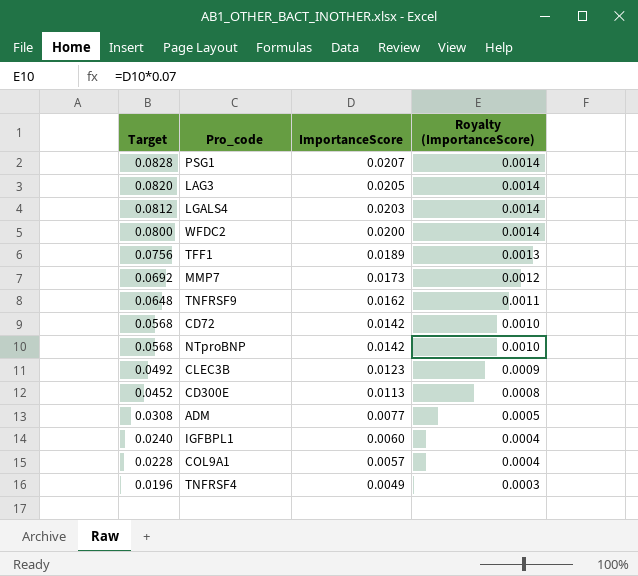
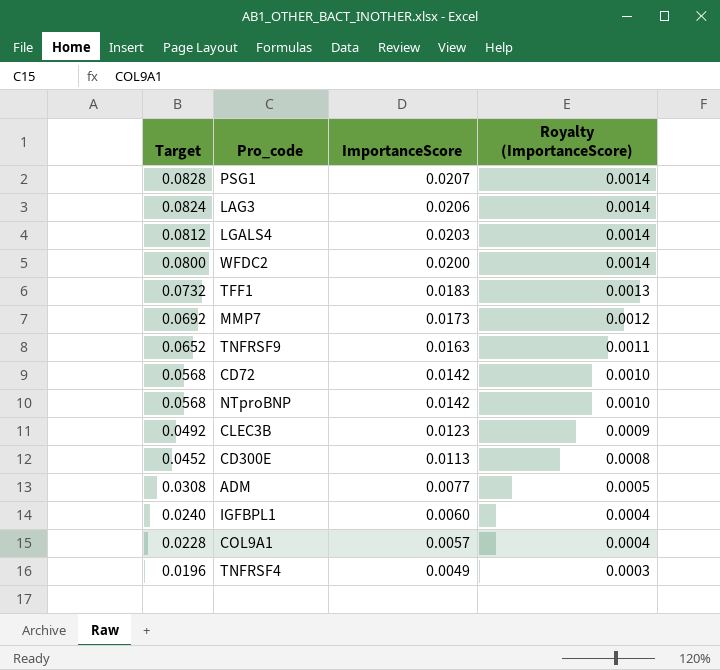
LAG3 | Target: 0.0820 -> 0.0824
LAG3 | ImportanceScore: 0.0205 -> 0.0206
TFF1 | Target: 0.0756 -> 0.0732
TFF1 | ImportanceScore: 0.0189 -> 0.0183
TNFRSF9 | Target: 0.0648 -> 0.0652
TNFRSF9 | ImportanceScore: 0.0162 -> 0.0163

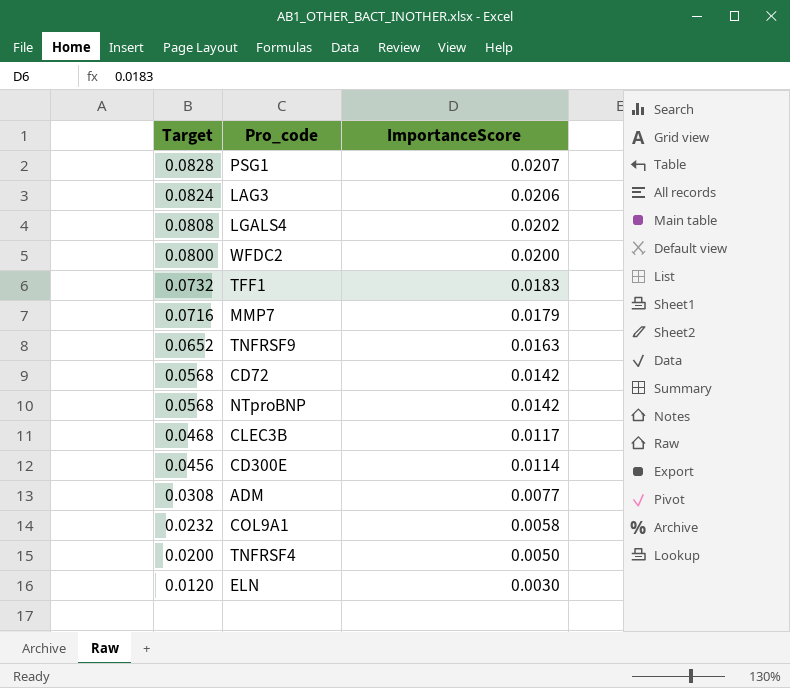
column Royalty (ImportanceScore) | formula: [ImportanceScore] * 0.07 -> none
row IGFBPL1: 0.0240 | 0.0060 | 0.0004 -> none
LGALS4 | Target: 0.0812 -> 0.0808
LGALS4 | ImportanceScore: 0.0203 -> 0.0202
MMP7 | Target: 0.0692 -> 0.0716
MMP7 | ImportanceScore: 0.0173 -> 0.0179
CLEC3B | Target: 0.0492 -> 0.0468
CLEC3B | ImportanceScore: 0.0123 -> 0.0117
CD300E | Target: 0.0452 -> 0.0456
CD300E | ImportanceScore: 0.0113 -> 0.0114
COL9A1 | Target: 0.0228 -> 0.0232
COL9A1 | ImportanceScore: 0.0057 -> 0.0058
TNFRSF4 | Target: 0.0196 -> 0.0200
TNFRSF4 | ImportanceScore: 0.0049 -> 0.0050
row ELN: none -> 0.0120 | 0.0030

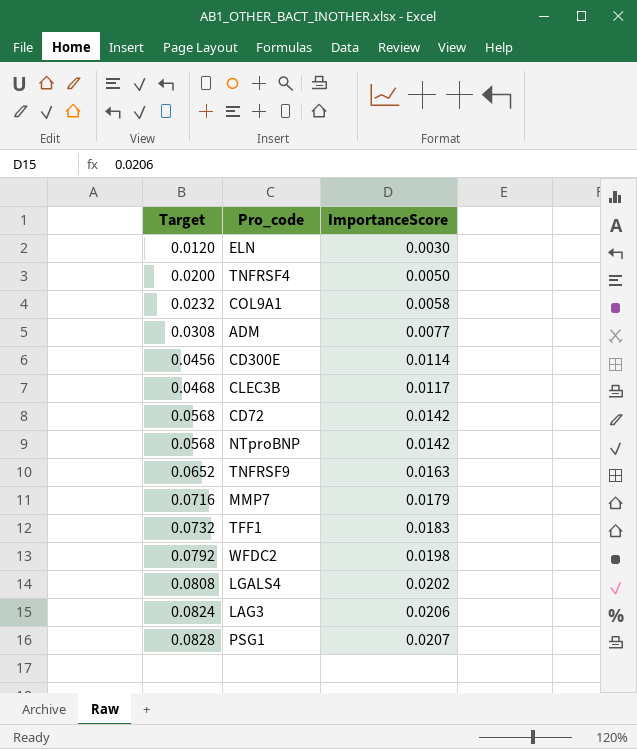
row order: Target descending -> Target ascending
WFDC2 | Target: 0.0800 -> 0.0792
WFDC2 | ImportanceScore: 0.0200 -> 0.0198

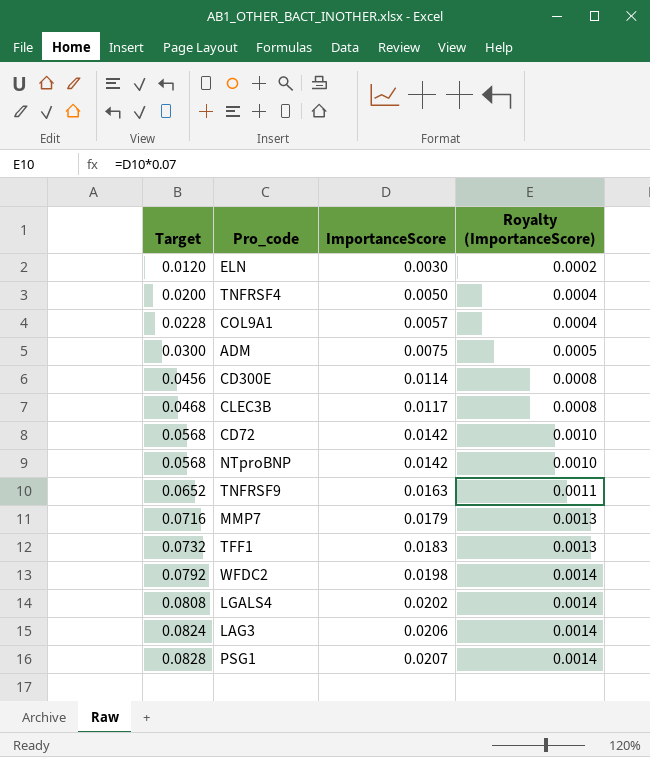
column Royalty (ImportanceScore) | formula: none -> [ImportanceScore] * 0.07
COL9A1 | Target: 0.0232 -> 0.0228
COL9A1 | ImportanceScore: 0.0058 -> 0.0057
ADM | Target: 0.0308 -> 0.0300
ADM | ImportanceScore: 0.0077 -> 0.0075

